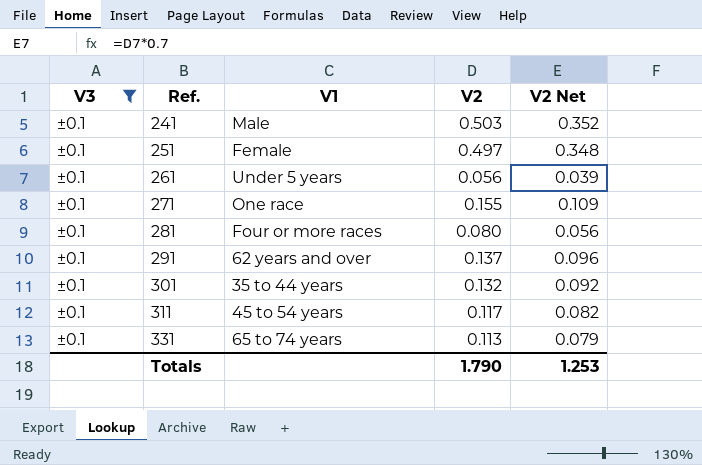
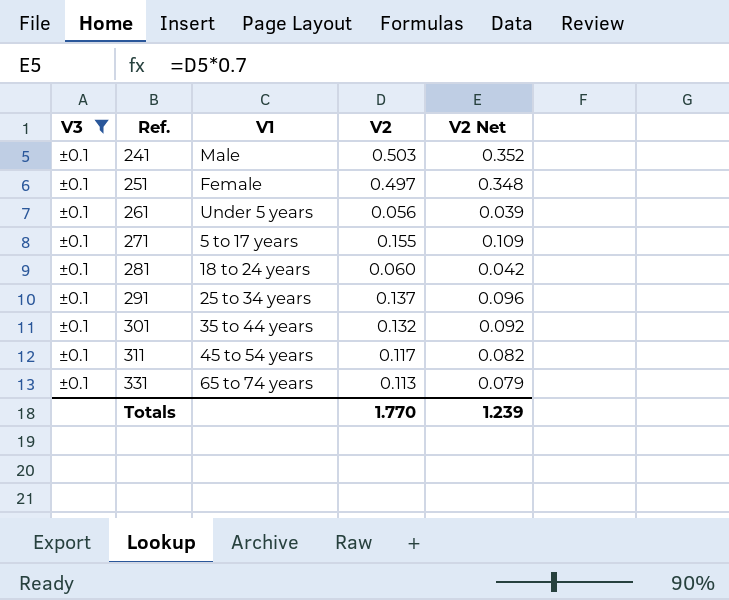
271 | V1: One race -> 5 to 17 years
281 | V1: Four or more races -> 18 to 24 years
281 | V2: 0.080 -> 0.060
281 | V2 Net: 0.056 -> 0.042
291 | V1: 62 years and over -> 25 to 34 years
Totals | V2: 1.790 -> 1.770
Totals | V2 Net: 1.253 -> 1.239

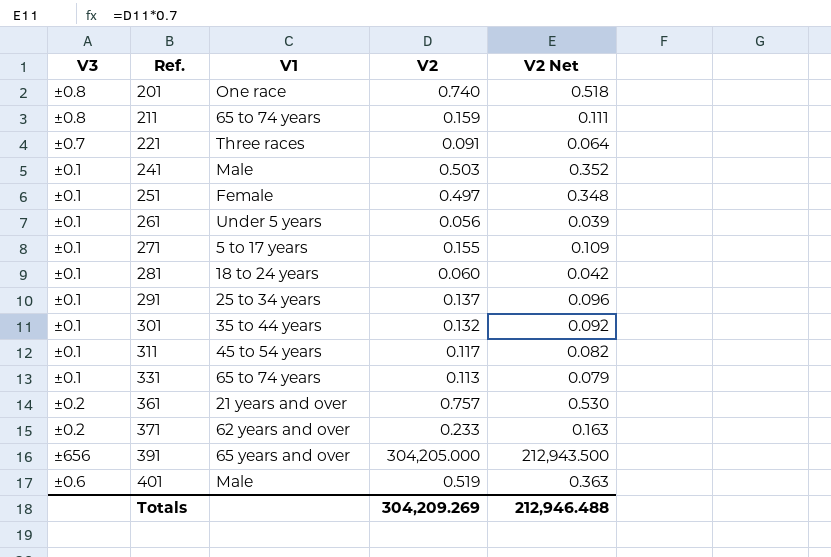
filter: V3 = ±0.1 -> none
Totals | V2: 1.770 -> 304,209.269
Totals | V2 Net: 1.239 -> 212,946.488

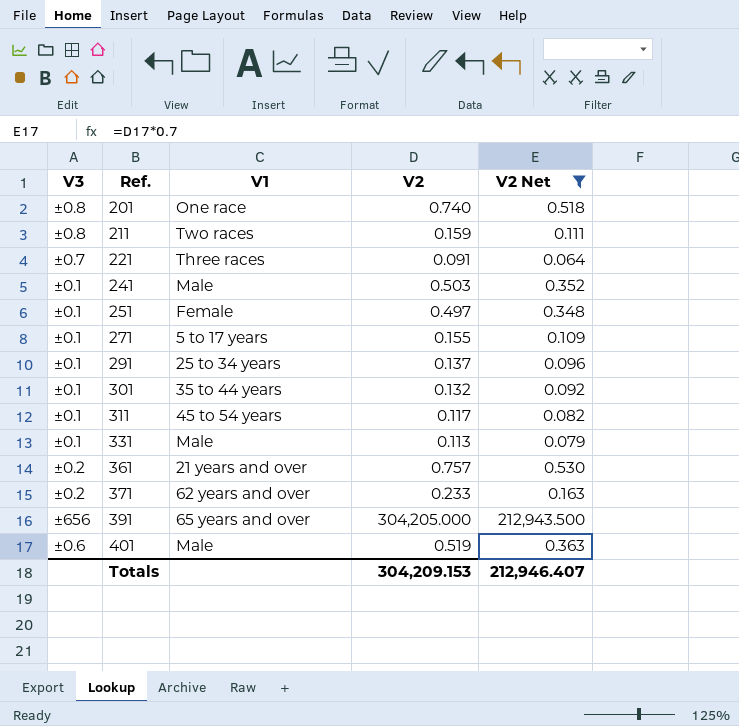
filter: none -> V2 Net >= 0.064
211 | V1: 65 to 74 years -> Two races
331 | V1: 65 to 74 years -> Male
Totals | V2: 304,209.269 -> 304,209.153
Totals | V2 Net: 212,946.488 -> 212,946.407

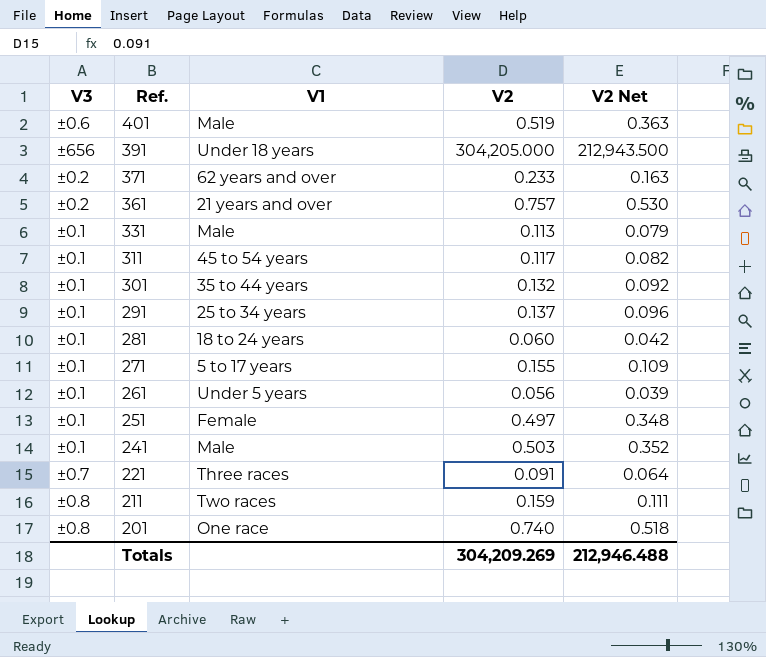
filter: V2 Net >= 0.064 -> none
row order: Ref. ascending -> Ref. descending
391 | V1: 65 years and over -> Under 18 years
Totals | V2: 304,209.153 -> 304,209.269
Totals | V2 Net: 212,946.407 -> 212,946.488

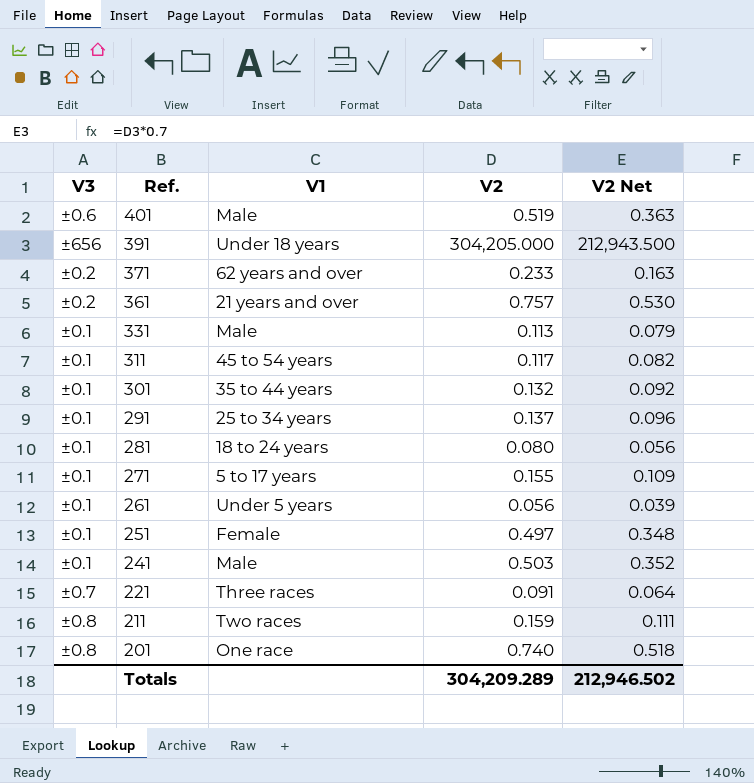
281 | V2: 0.060 -> 0.080
281 | V2 Net: 0.042 -> 0.056
Totals | V2: 304,209.269 -> 304,209.289
Totals | V2 Net: 212,946.488 -> 212,946.502

